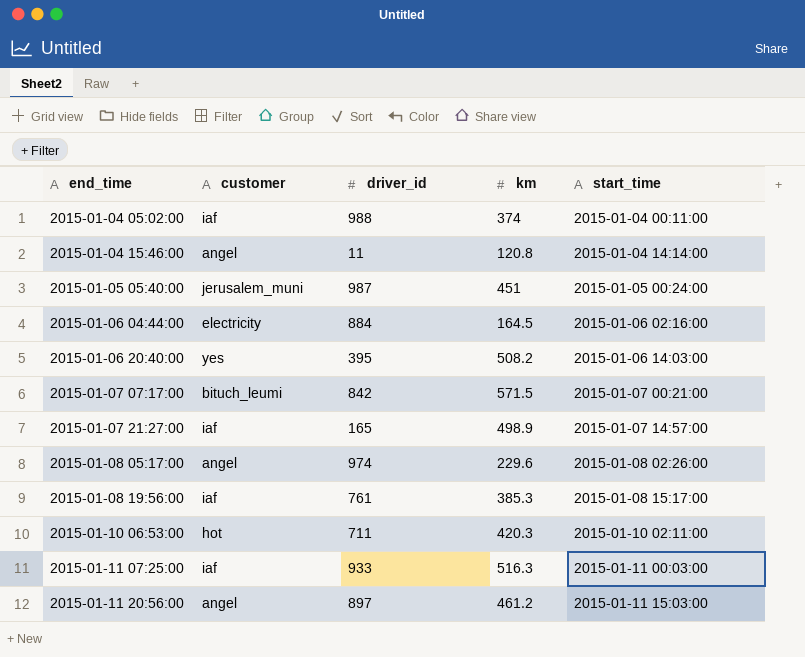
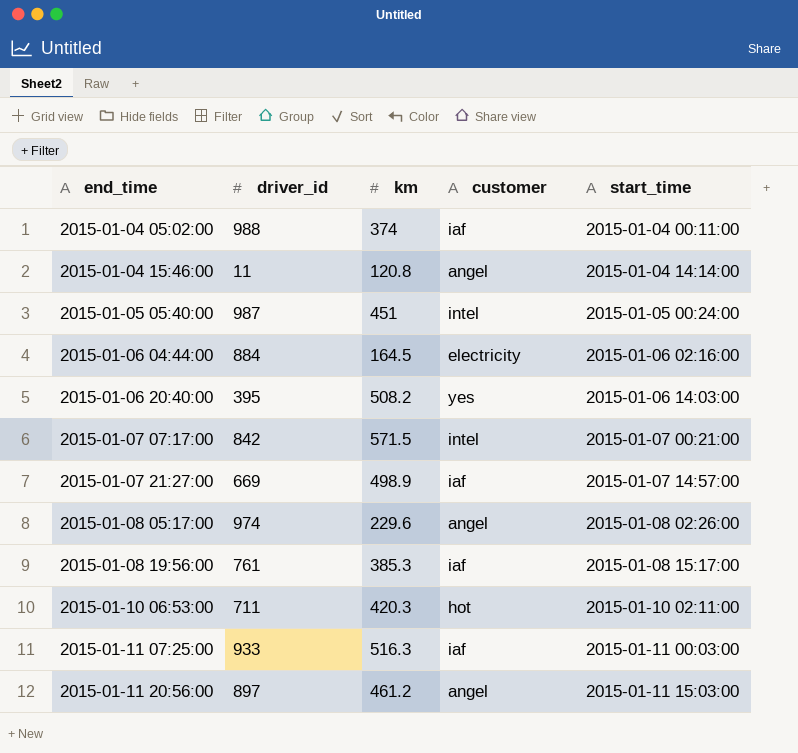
column customer | position: 2 -> 4
2015-01-05 05:40:00 | customer: jerusalem_muni -> intel
2015-01-07 07:17:00 | customer: bituch_leumi -> intel
2015-01-07 21:27:00 | driver_id: 165 -> 669

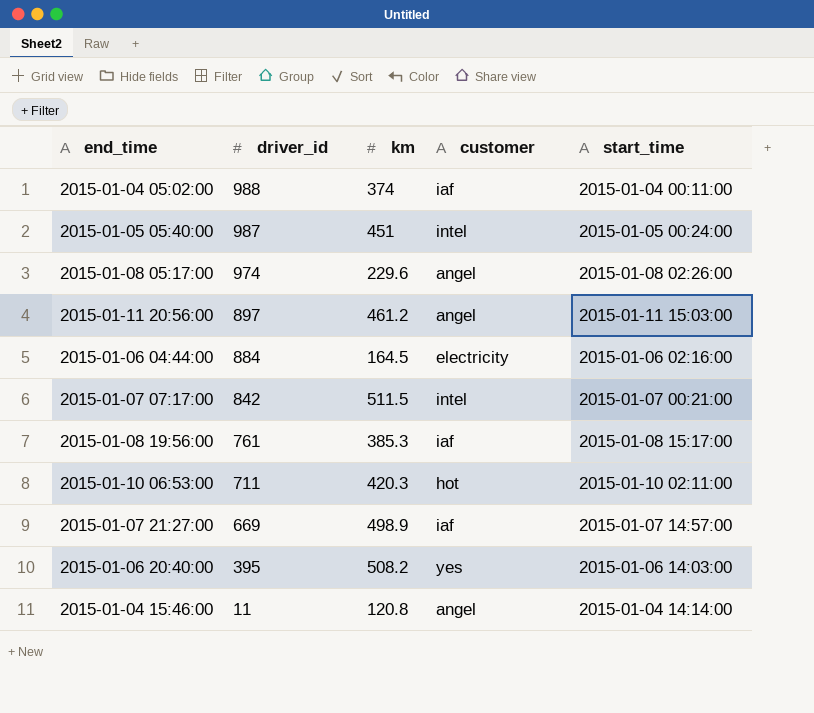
row order: end_time ascending -> driver_id descending
row 2015-01-11 07:25:00: 933 | 516.3 | iaf | 2015-01-11 00:03:00 -> none
2015-01-07 07:17:00 | km: 571.5 -> 511.5

